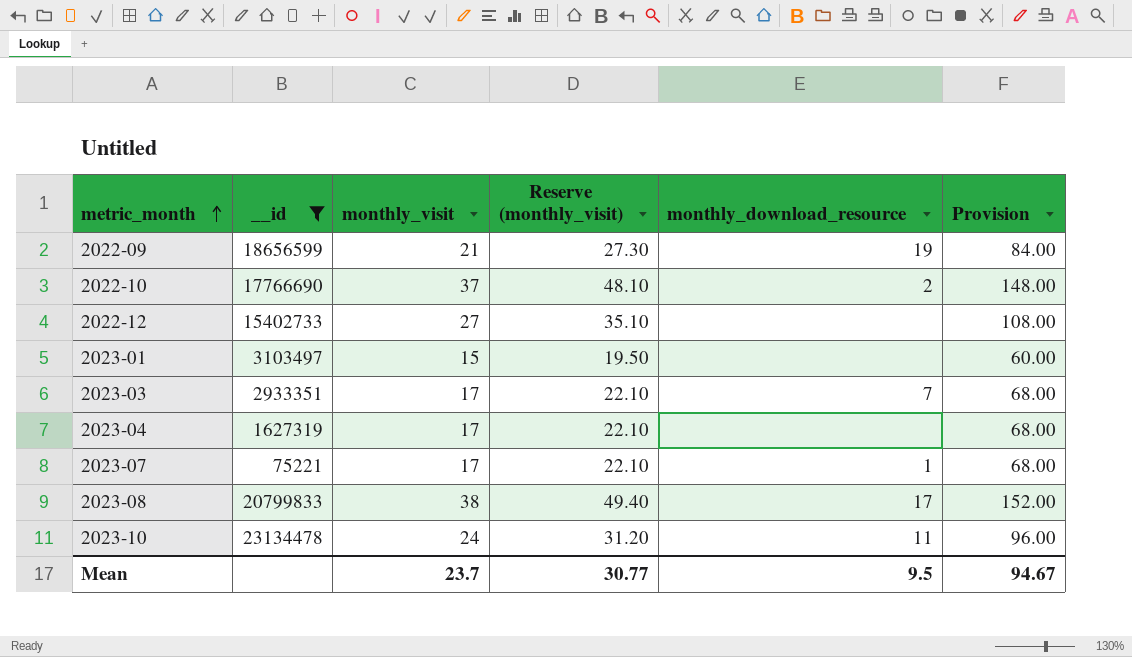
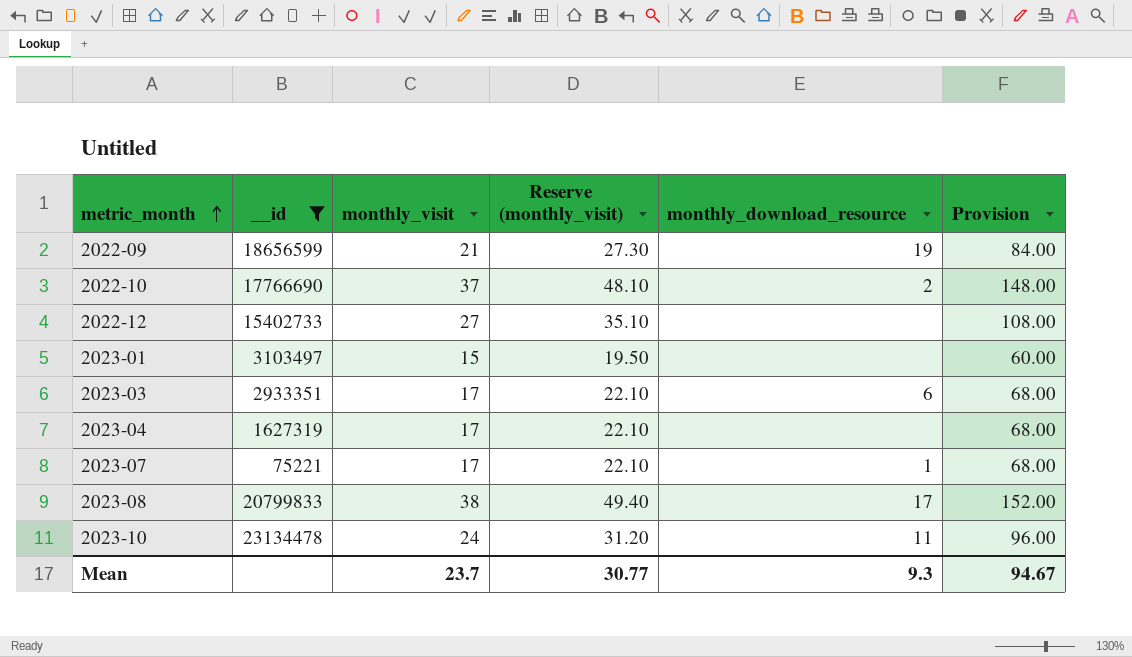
2023-03 | monthly_download_resource: 7 -> 6
Mean | monthly_download_resource: 9.5 -> 9.3

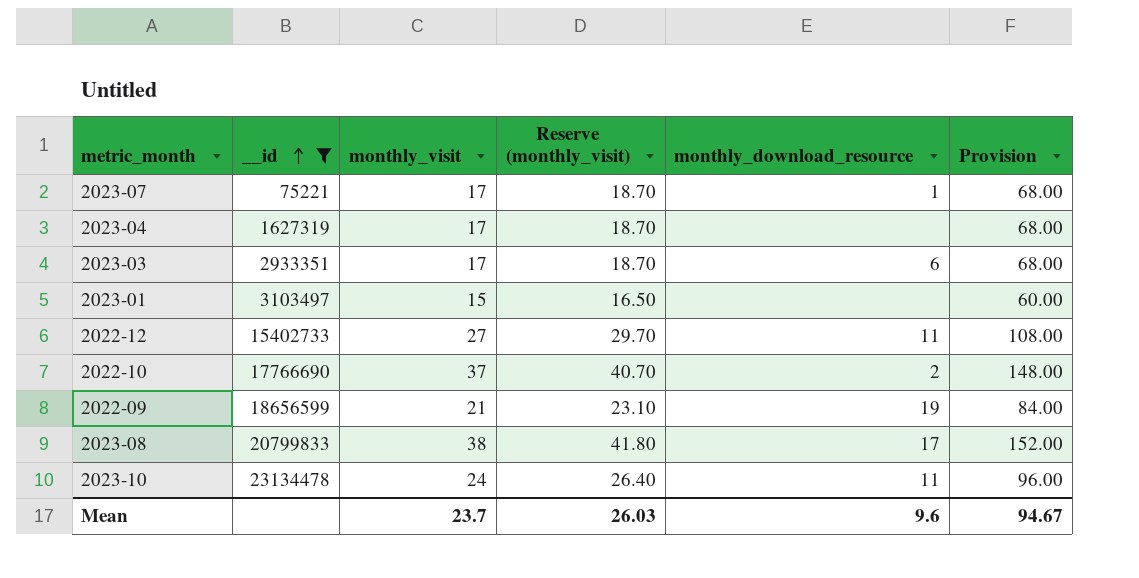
row order: metric_month ascending -> __id ascending
column Reserve (monthly_visit) | formula: [monthly_visit] * 1.3 -> [monthly_visit] * 1.1
2022-12 | monthly_download_resource: none -> 11
Mean | Reserve (monthly_visit): 30.77 -> 26.03
Mean | monthly_download_resource: 9.3 -> 9.6

